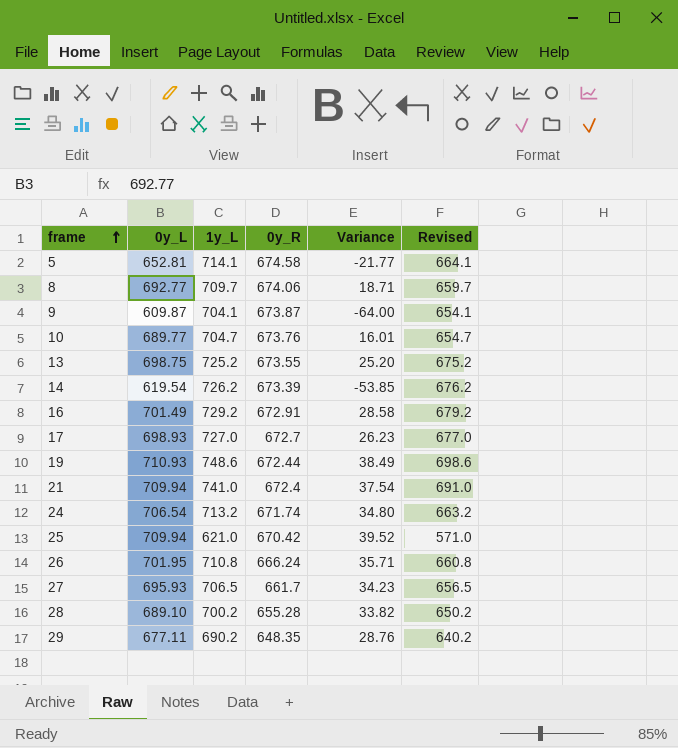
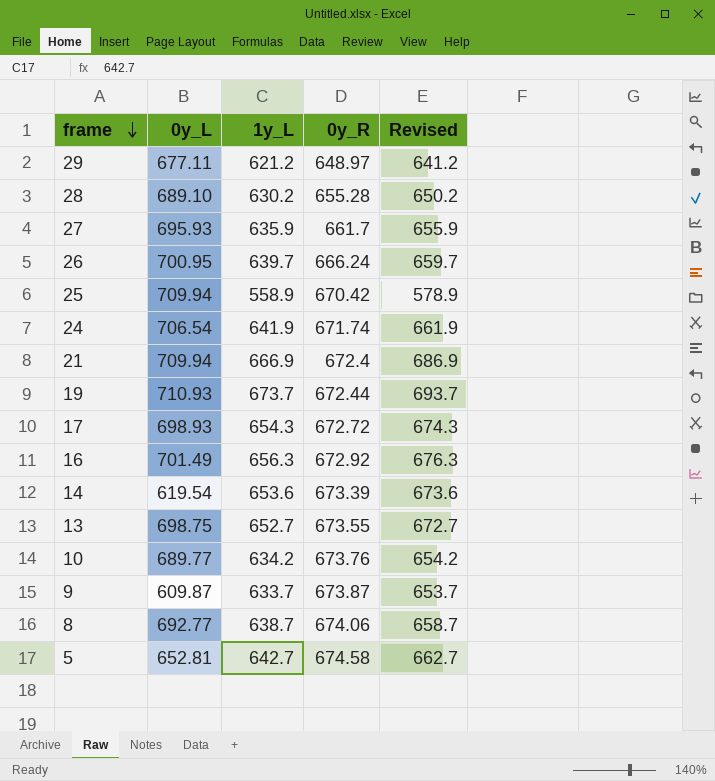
row order: frame ascending -> frame descending
column Variance | formula: [0y_L] - [0y_R] -> none
column Revised | formula: [1y_L] - 50 -> [1y_L] + 20
29 | 1y_L: 690.2 -> 621.2
29 | 0y_R: 648.35 -> 648.97
28 | 1y_L: 700.2 -> 630.2
27 | 1y_L: 706.5 -> 635.9
26 | 0y_L: 701.95 -> 700.95
26 | 1y_L: 710.8 -> 639.7
25 | 1y_L: 621.0 -> 558.9
24 | 1y_L: 713.2 -> 641.9
21 | 1y_L: 741.0 -> 666.9
19 | 1y_L: 748.6 -> 673.7
17 | 1y_L: 727.0 -> 654.3
17 | 0y_R: 672.7 -> 672.72
16 | 1y_L: 729.2 -> 656.3
16 | 0y_R: 672.91 -> 672.92
14 | 1y_L: 726.2 -> 653.6
13 | 1y_L: 725.2 -> 652.7
10 | 1y_L: 704.7 -> 634.2
9 | 1y_L: 704.1 -> 633.7
8 | 1y_L: 709.7 -> 638.7
5 | 1y_L: 714.1 -> 642.7

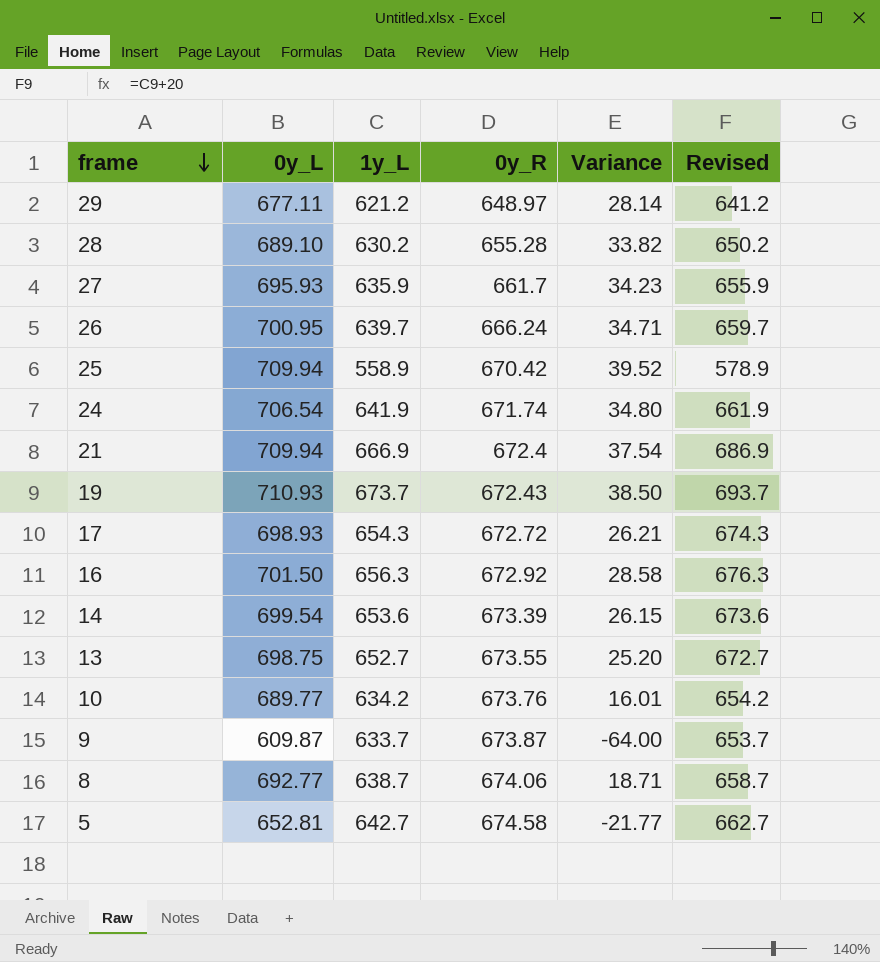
column Variance | formula: none -> [0y_L] - [0y_R]
19 | 0y_R: 672.44 -> 672.43
16 | 0y_L: 701.49 -> 701.50
14 | 0y_L: 619.54 -> 699.54

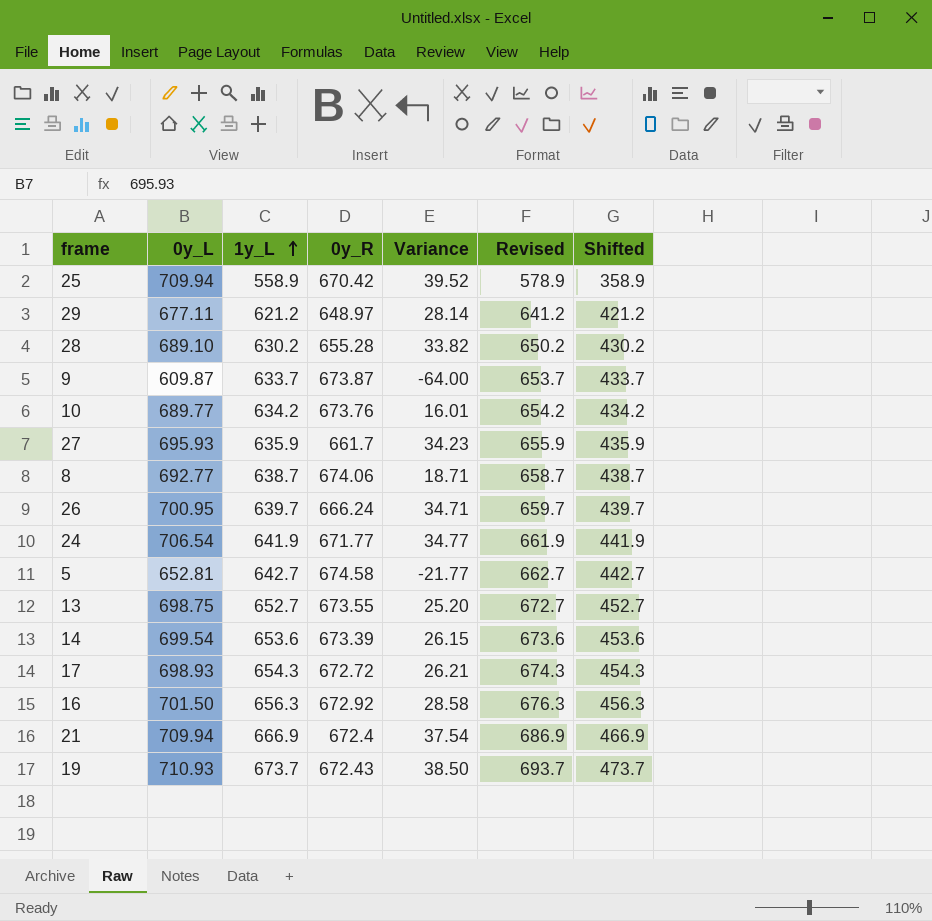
row order: frame descending -> 1y_L ascending
column Shifted | formula: none -> [1y_L] - 200
24 | 0y_R: 671.74 -> 671.77
24 | Variance: 34.80 -> 34.77

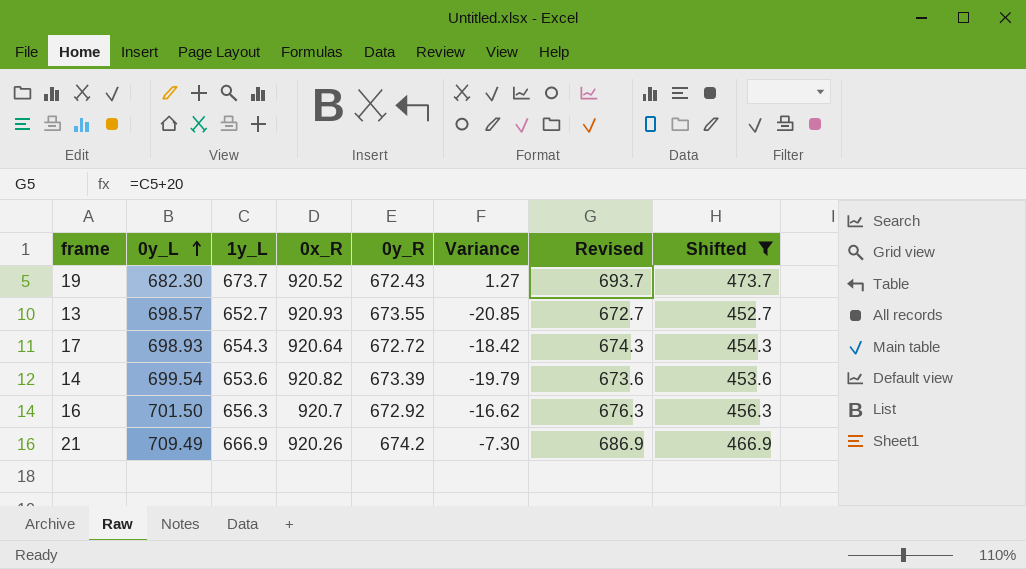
filter: none -> Shifted >= 452.7
row order: 1y_L ascending -> 0y_L ascending
column 0x_R | position: none -> 4
column Variance | formula: [0y_L] - [0y_R] -> [1y_L] - [0y_R]
19 | 0y_L: 710.93 -> 682.30
13 | 0y_L: 698.75 -> 698.57
21 | 0y_L: 709.94 -> 709.49
21 | 0y_R: 672.4 -> 674.2

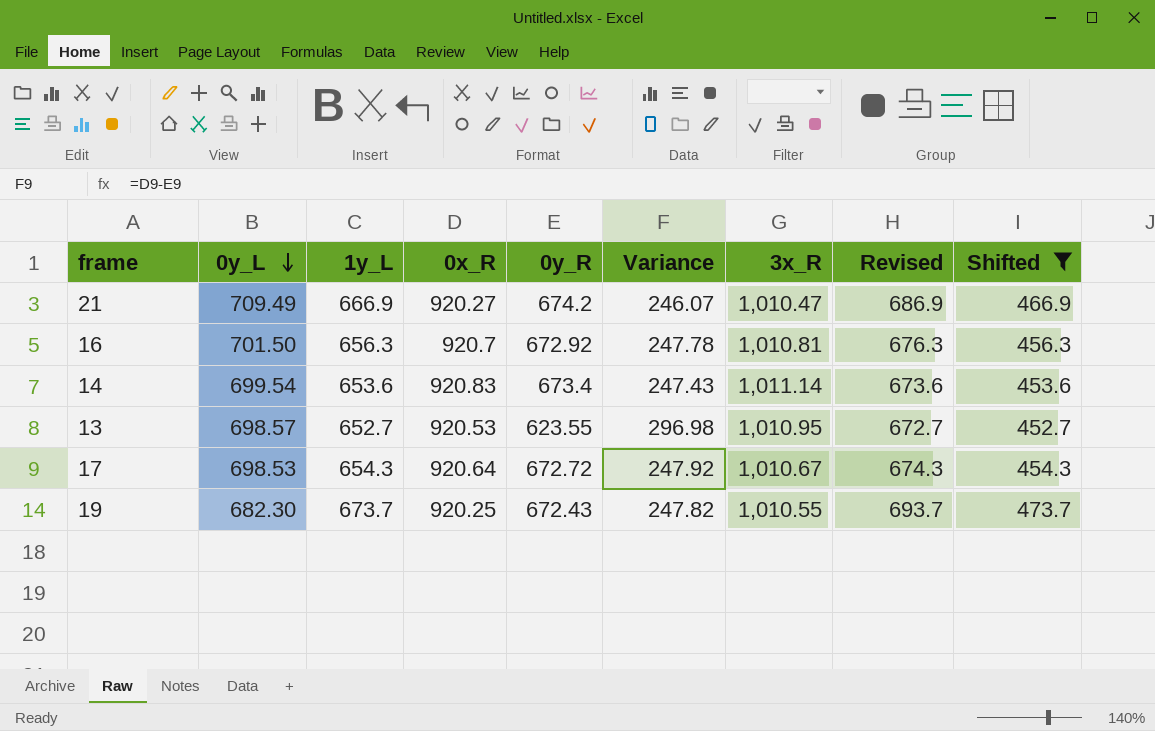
row order: 0y_L ascending -> 0y_L descending
column Variance | formula: [1y_L] - [0y_R] -> [0x_R] - [0y_R]
column 3x_R | position: none -> 7
21 | 0x_R: 920.26 -> 920.27
14 | 0x_R: 920.82 -> 920.83
14 | 0y_R: 673.39 -> 673.4
13 | 0x_R: 920.93 -> 920.53
13 | 0y_R: 673.55 -> 623.55
17 | 0y_L: 698.93 -> 698.53
19 | 0x_R: 920.52 -> 920.25

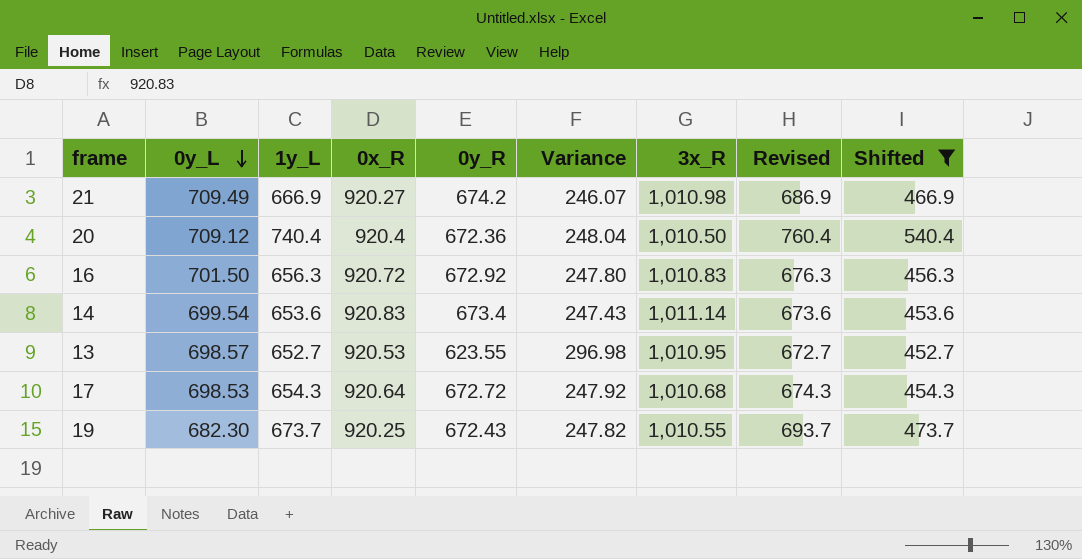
21 | 3x_R: 1,010.47 -> 1,010.98
row 20: none -> 709.12 | 740.4 | 920.4 | 672.36 | 248.04 | 1,010.50 | 760.4 | 540.4
16 | 0x_R: 920.7 -> 920.72
16 | Variance: 247.78 -> 247.80
16 | 3x_R: 1,010.81 -> 1,010.83
17 | 3x_R: 1,010.67 -> 1,010.68

